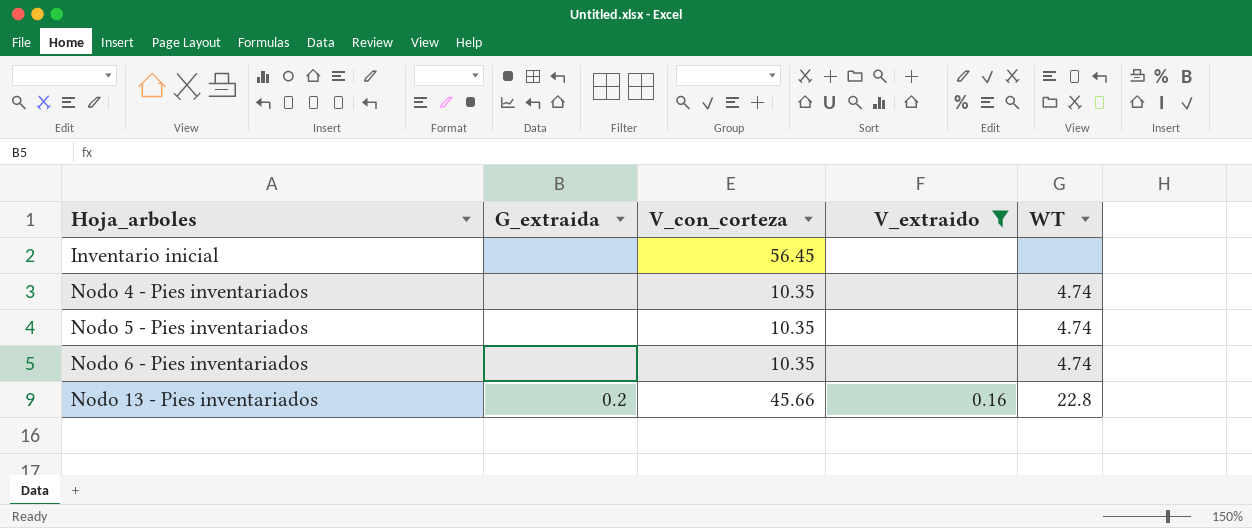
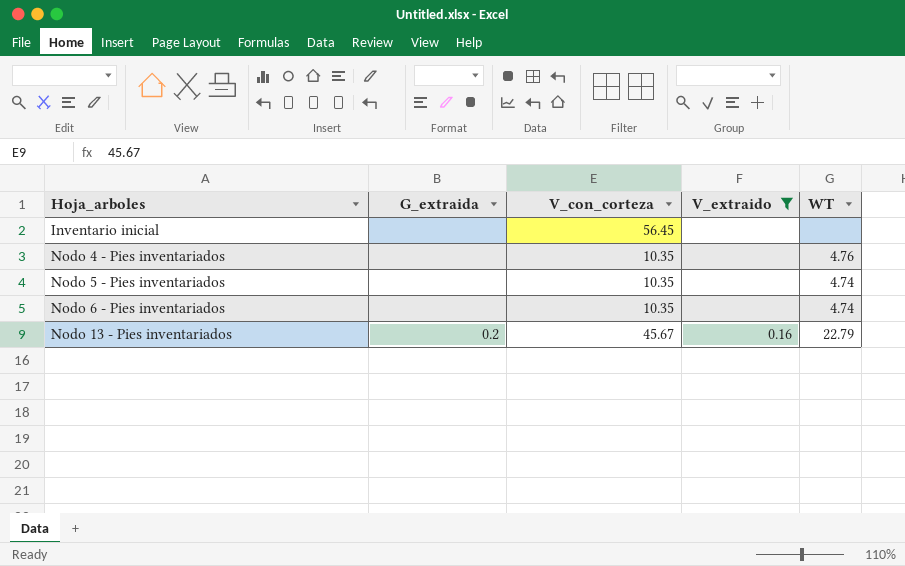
Nodo 4 - Pies inventariados | WT: 4.74 -> 4.76
Nodo 13 - Pies inventariados | V_con_corteza: 45.66 -> 45.67
Nodo 13 - Pies inventariados | WT: 22.8 -> 22.79

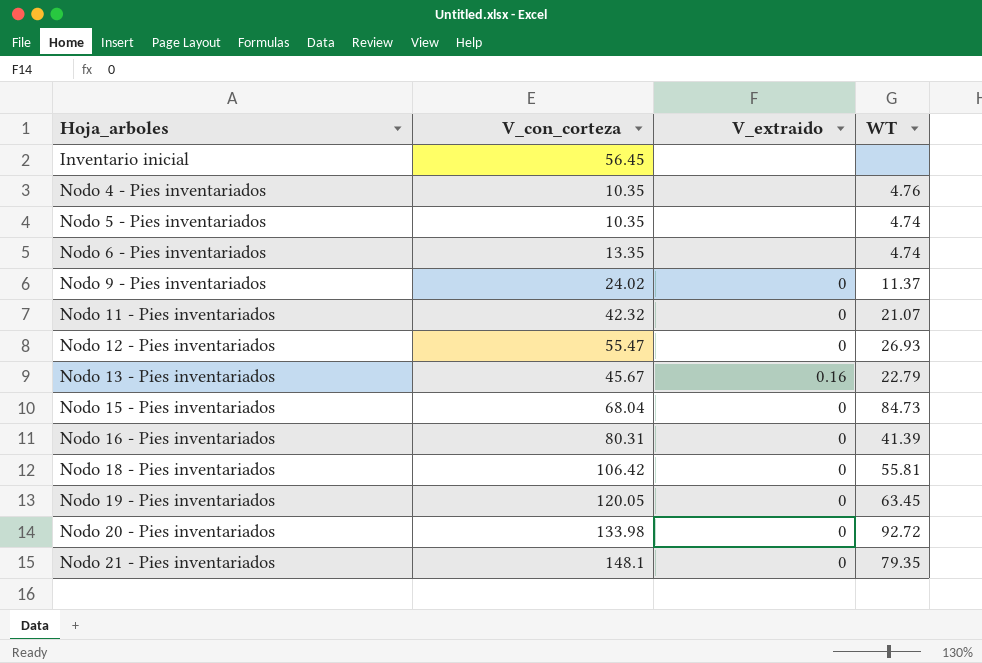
filter: V_extraido != 0 -> none
column G_extraida | position: 2 -> none
Nodo 6 - Pies inventariados | V_con_corteza: 10.35 -> 13.35

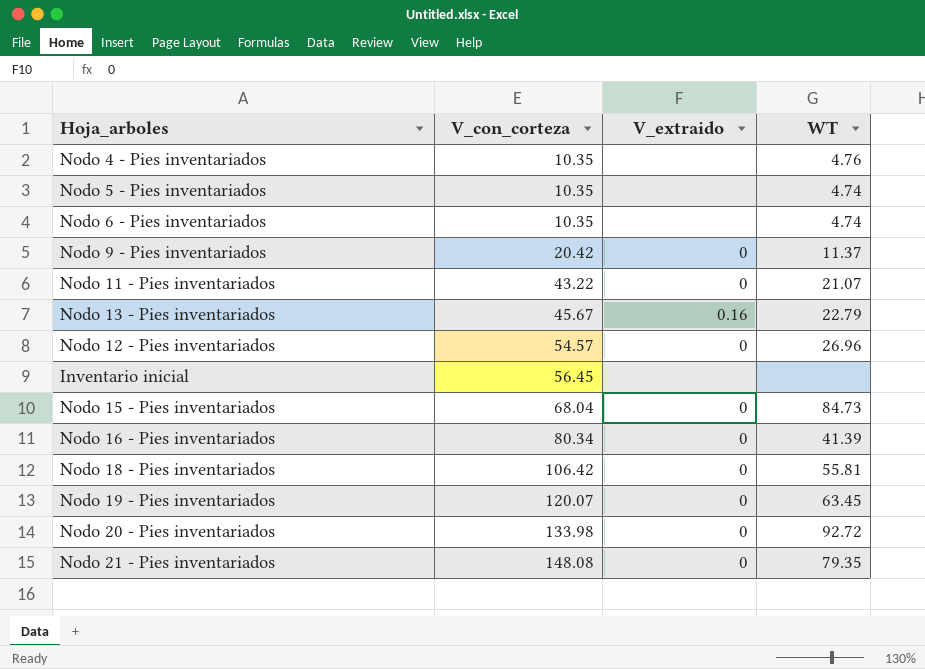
row order: Hoja_arboles ascending -> V_con_corteza ascending
Nodo 6 - Pies inventariados | V_con_corteza: 13.35 -> 10.35
Nodo 9 - Pies inventariados | V_con_corteza: 24.02 -> 20.42
Nodo 11 - Pies inventariados | V_con_corteza: 42.32 -> 43.22
Nodo 12 - Pies inventariados | V_con_corteza: 55.47 -> 54.57
Nodo 12 - Pies inventariados | WT: 26.93 -> 26.96
Nodo 16 - Pies inventariados | V_con_corteza: 80.31 -> 80.34
Nodo 19 - Pies inventariados | V_con_corteza: 120.05 -> 120.07
Nodo 21 - Pies inventariados | V_con_corteza: 148.1 -> 148.08

